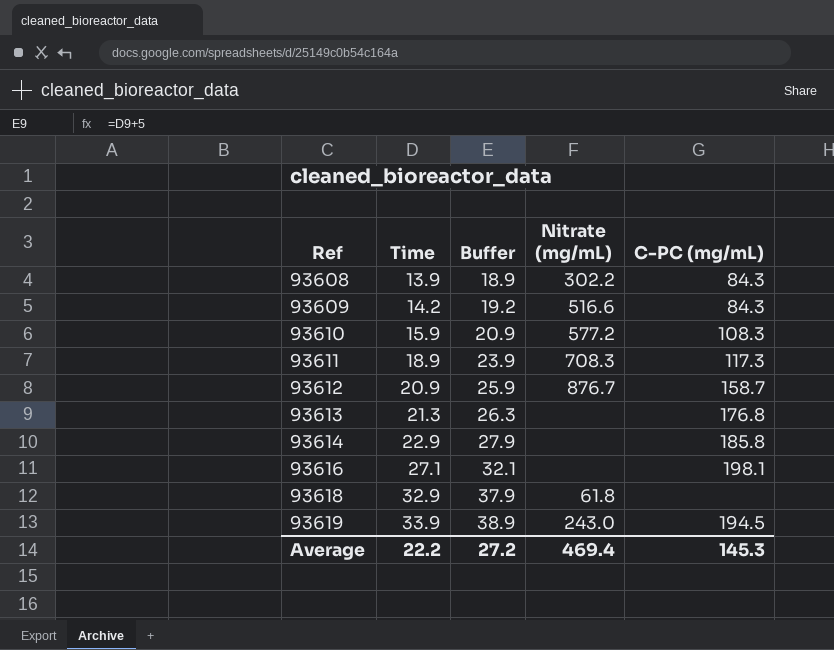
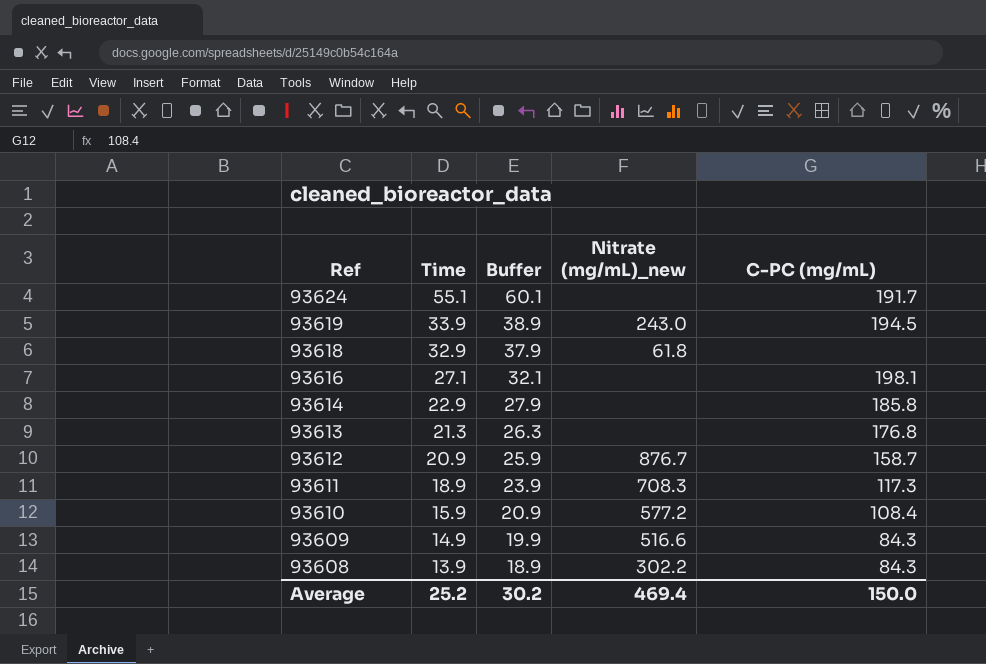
row order: Ref ascending -> Ref descending
column name: Nitrate (mg/mL) -> Nitrate (mg/mL)_new
row 93624: none -> 55.1 | 60.1 | none | 191.7
93610 | C-PC (mg/mL): 108.3 -> 108.4
93609 | Time: 14.2 -> 14.9
93609 | Buffer: 19.2 -> 19.9
Average | Time: 22.2 -> 25.2
Average | Buffer: 27.2 -> 30.2
Average | C-PC (mg/mL): 145.3 -> 150.0

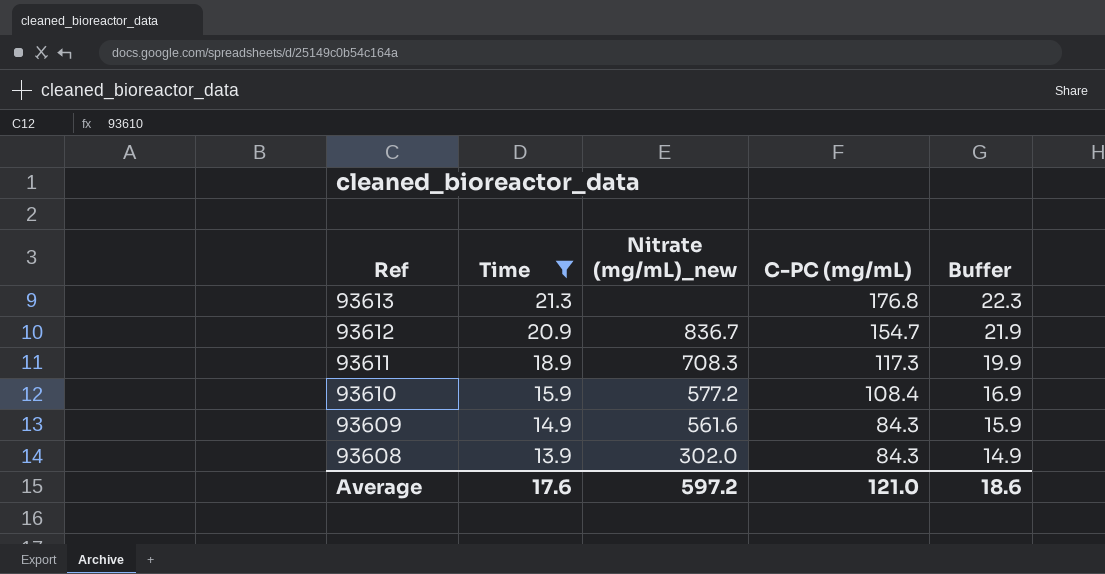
filter: none -> Time <= 21.3
column Buffer | formula: [Time] + 5 -> [Time] + 1
column Buffer | position: 3 -> 5
93612 | Nitrate (mg/mL)_new: 876.7 -> 836.7
93612 | C-PC (mg/mL): 158.7 -> 154.7
93609 | Nitrate (mg/mL)_new: 516.6 -> 561.6
93608 | Nitrate (mg/mL)_new: 302.2 -> 302.0
Average | Time: 25.2 -> 17.6
Average | Nitrate (mg/mL)_new: 469.4 -> 597.2
Average | C-PC (mg/mL): 150.0 -> 121.0
Average | Buffer: 30.2 -> 18.6

